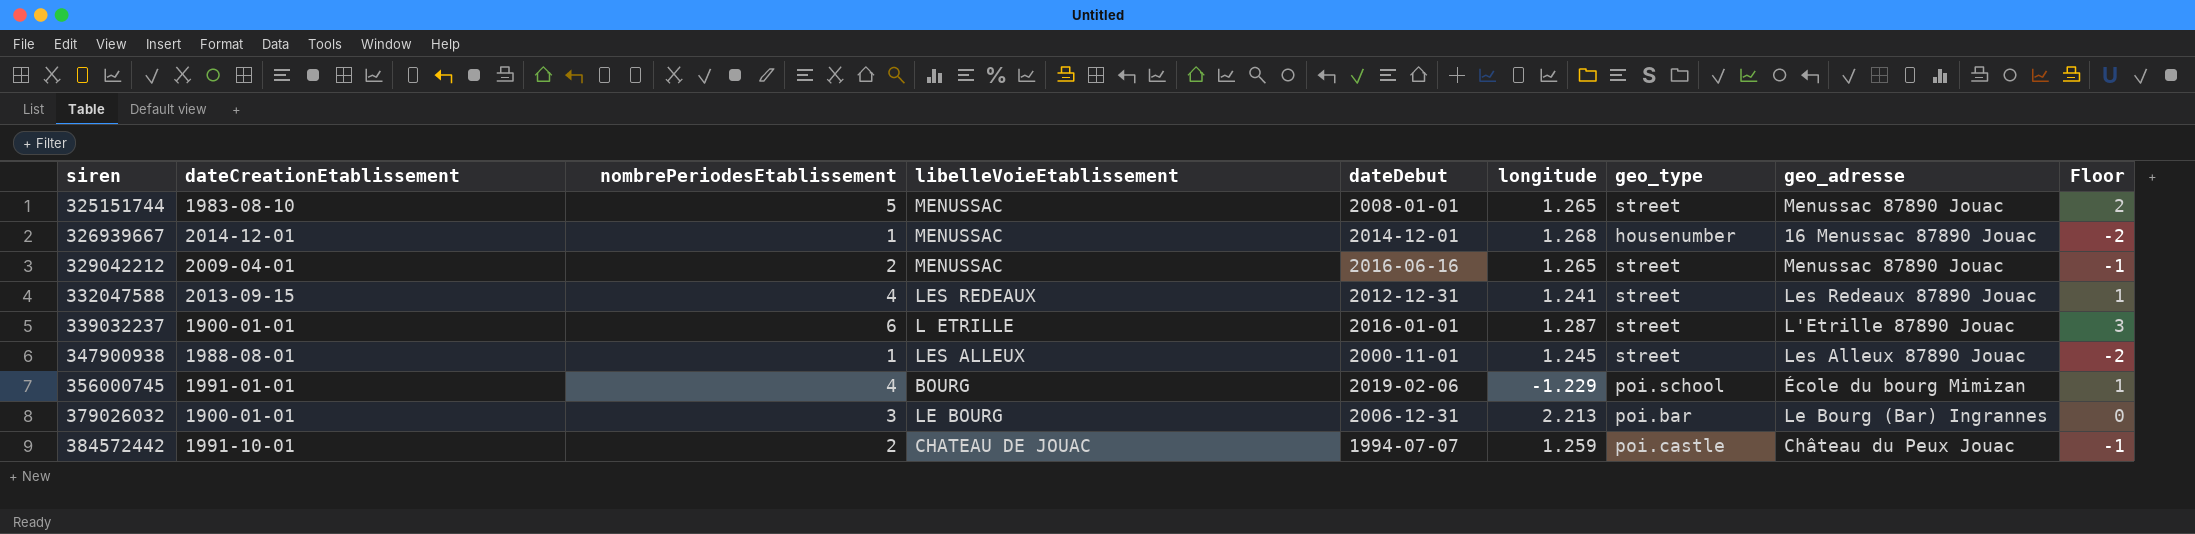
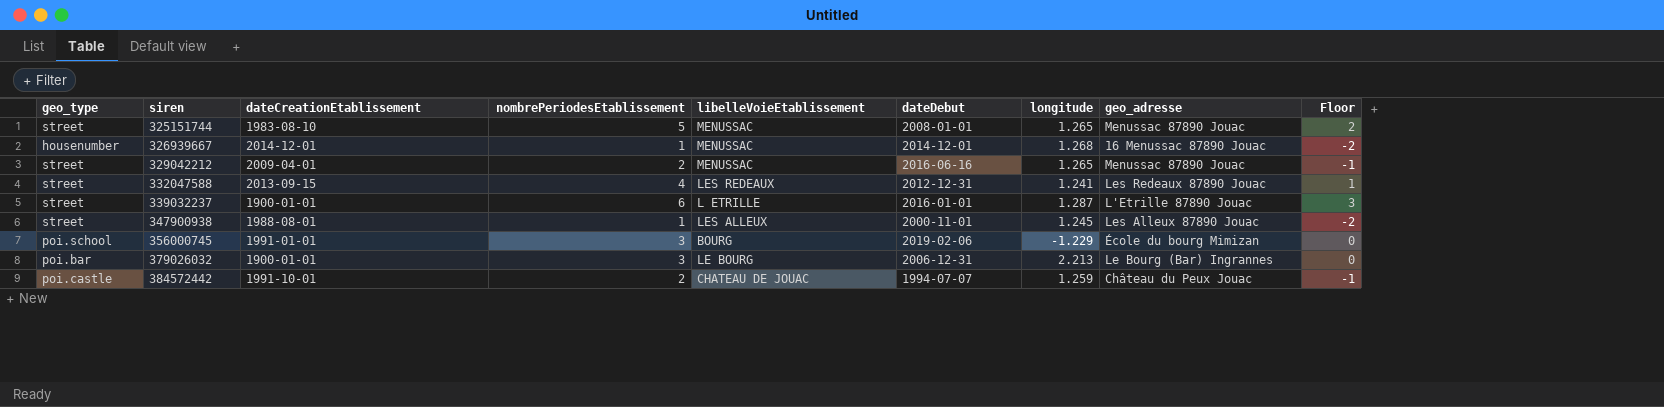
column geo_type | position: 7 -> 1
356000745 | nombrePeriodesEtablissement: 4 -> 3
356000745 | Floor: 1 -> 0

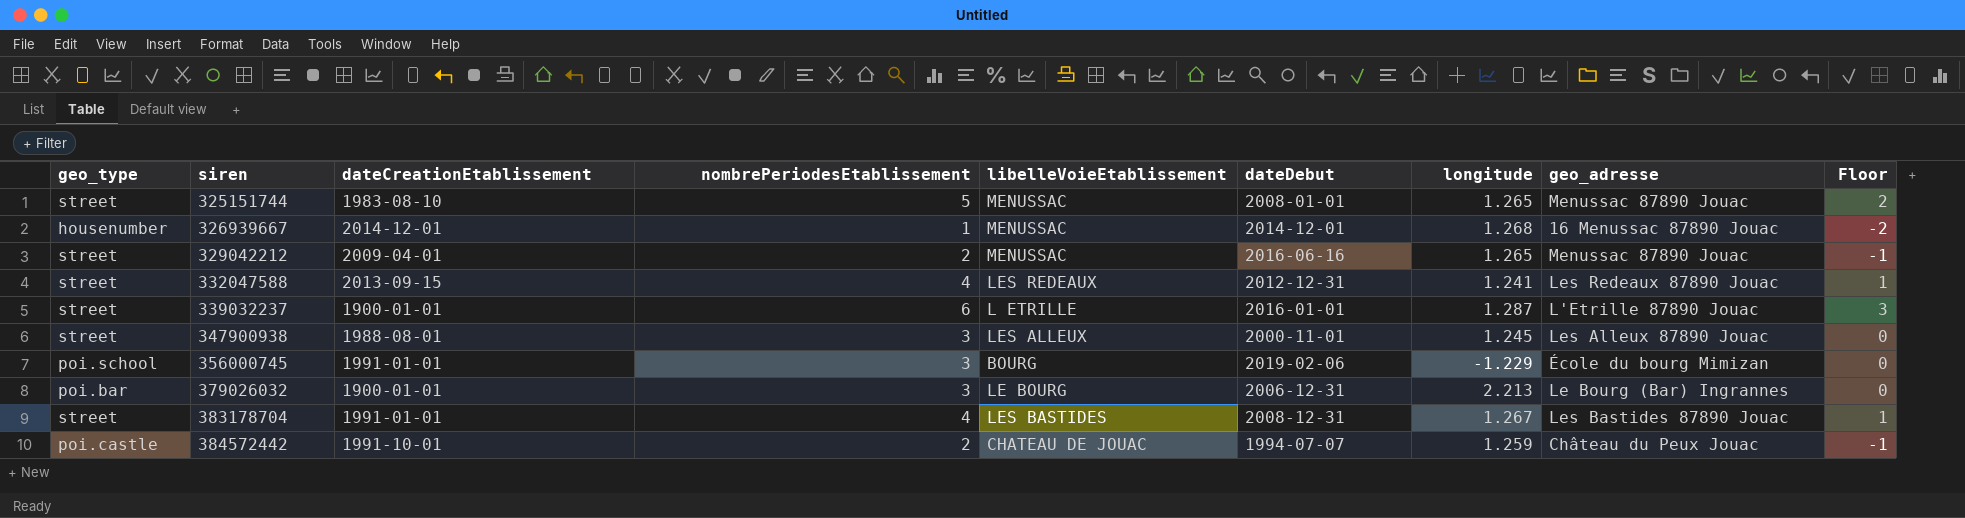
347900938 | nombrePeriodesEtablissement: 1 -> 3
347900938 | Floor: -2 -> 0
row 383178704: none -> street | 1991-01-01 | 4 | LES BASTIDES | 2008-12-31 | 1.267 | Les Bastides 87890 Jouac | 1

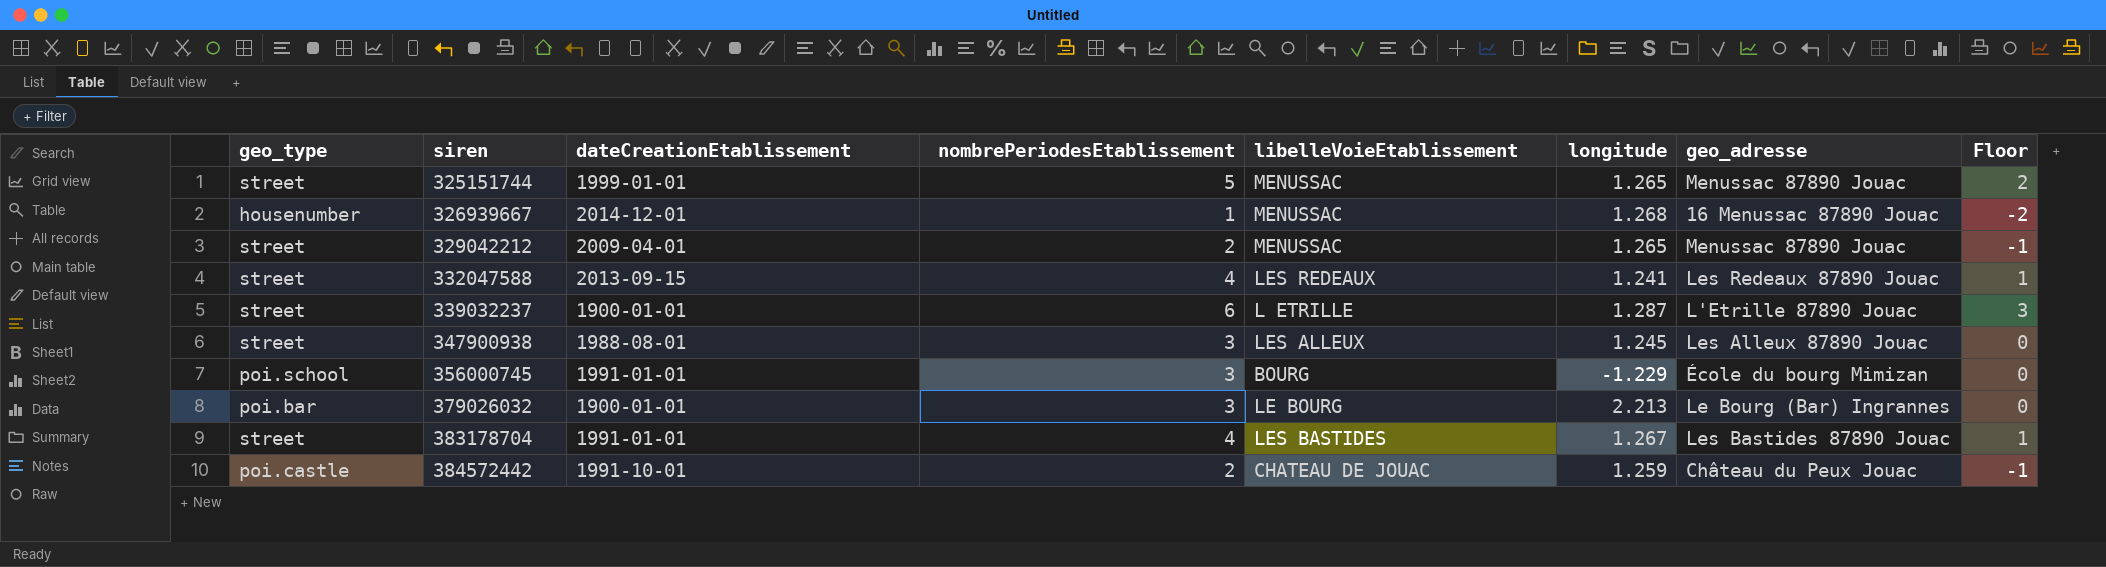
column dateDebut | position: 6 -> none
325151744 | dateCreationEtablissement: 1983-08-10 -> 1999-01-01

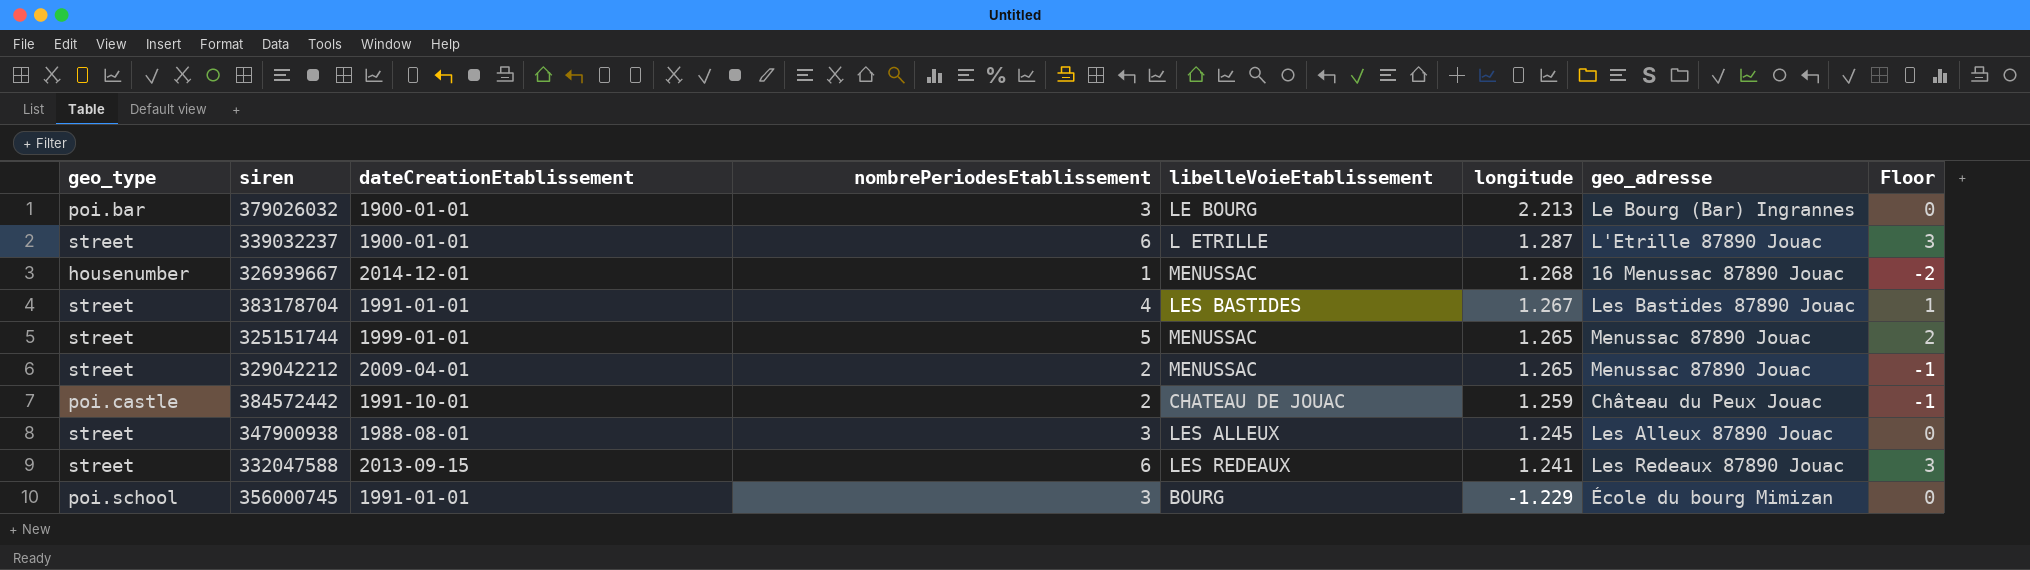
row order: siren ascending -> longitude descending
332047588 | nombrePeriodesEtablissement: 4 -> 6
332047588 | Floor: 1 -> 3

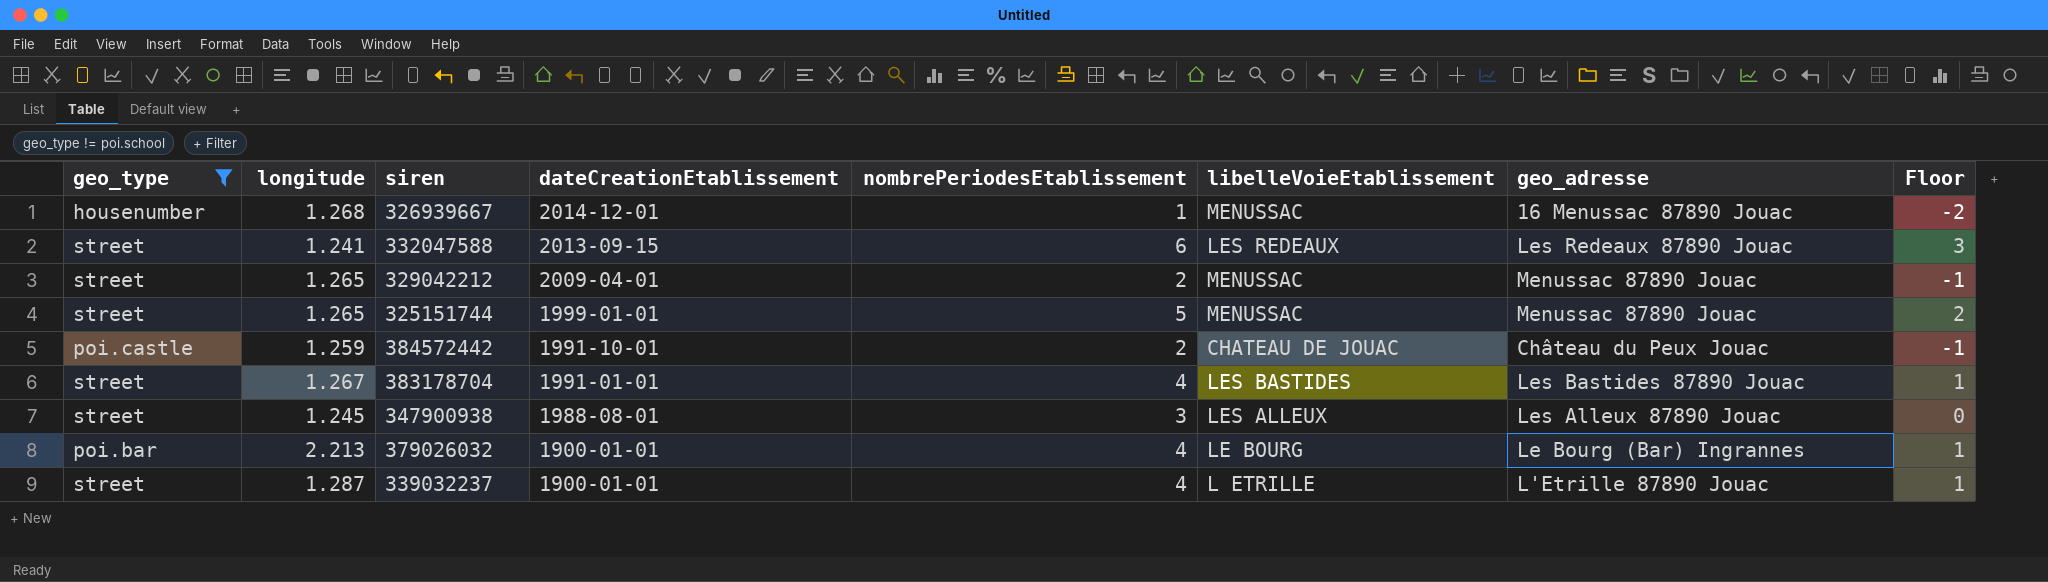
filter: none -> geo_type != poi.school
row order: longitude descending -> dateCreationEtablissement descending
column longitude | position: 6 -> 2
379026032 | nombrePeriodesEtablissement: 3 -> 4
379026032 | Floor: 0 -> 1
339032237 | nombrePeriodesEtablissement: 6 -> 4
339032237 | Floor: 3 -> 1

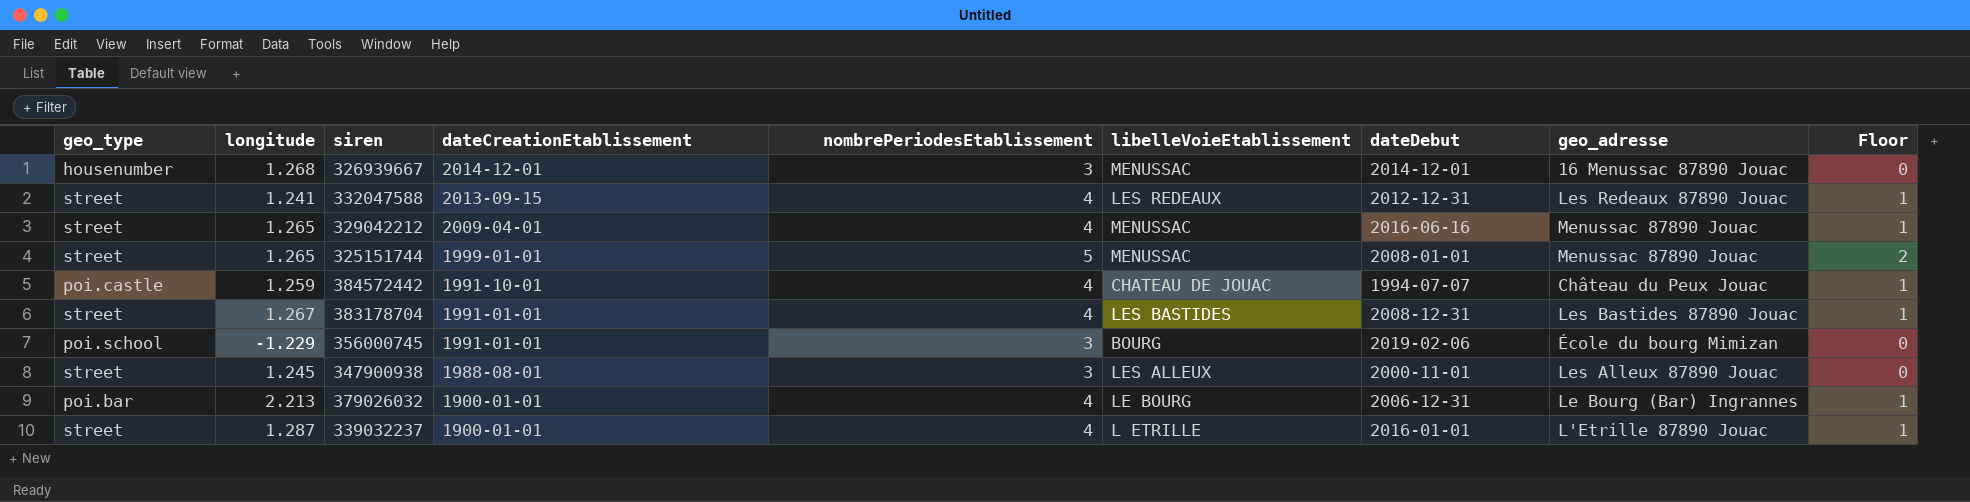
filter: geo_type != poi.school -> none
column dateDebut | position: none -> 7
326939667 | nombrePeriodesEtablissement: 1 -> 3
326939667 | Floor: -2 -> 0
332047588 | nombrePeriodesEtablissement: 6 -> 4
332047588 | Floor: 3 -> 1
329042212 | nombrePeriodesEtablissement: 2 -> 4
329042212 | Floor: -1 -> 1
384572442 | nombrePeriodesEtablissement: 2 -> 4
384572442 | Floor: -1 -> 1

